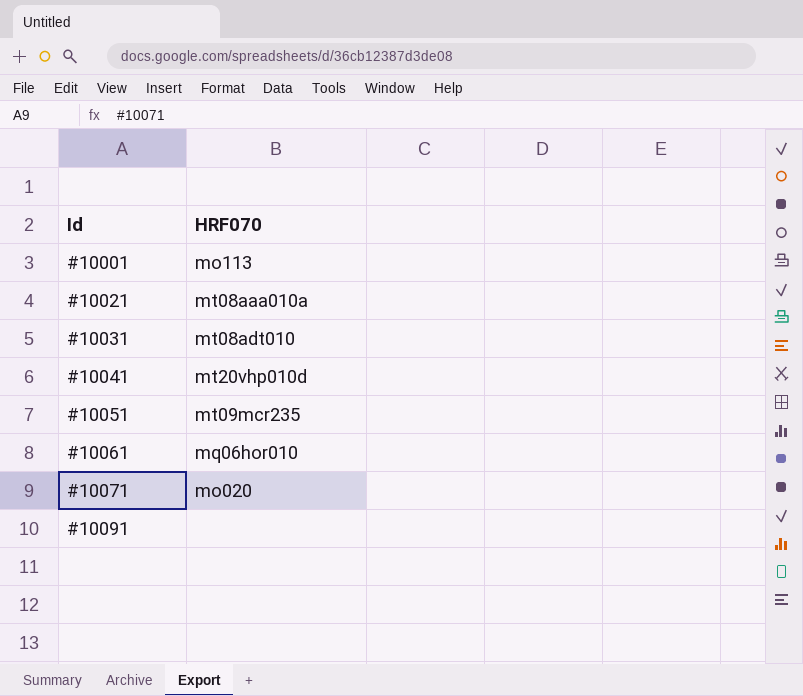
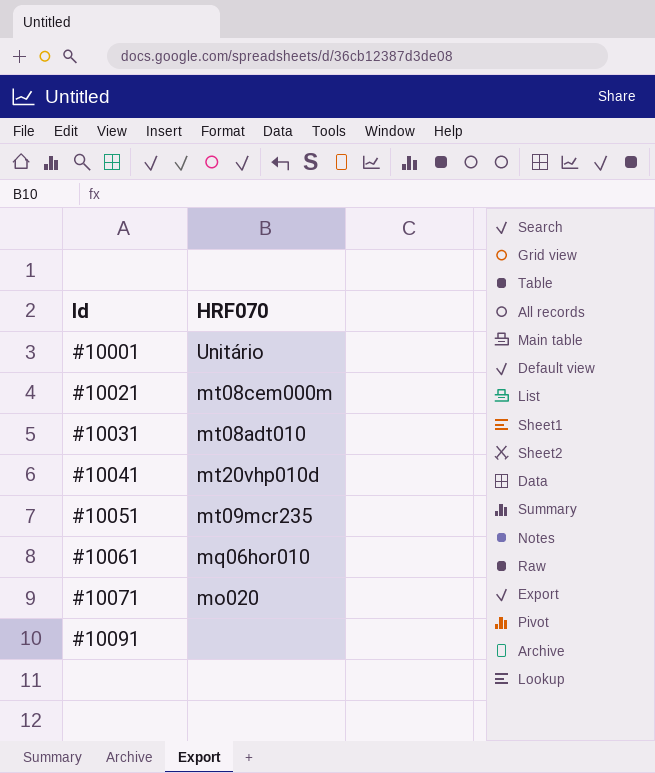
#10001 | HRF070: mo113 -> Unitário
#10021 | HRF070: mt08aaa010a -> mt08cem000m

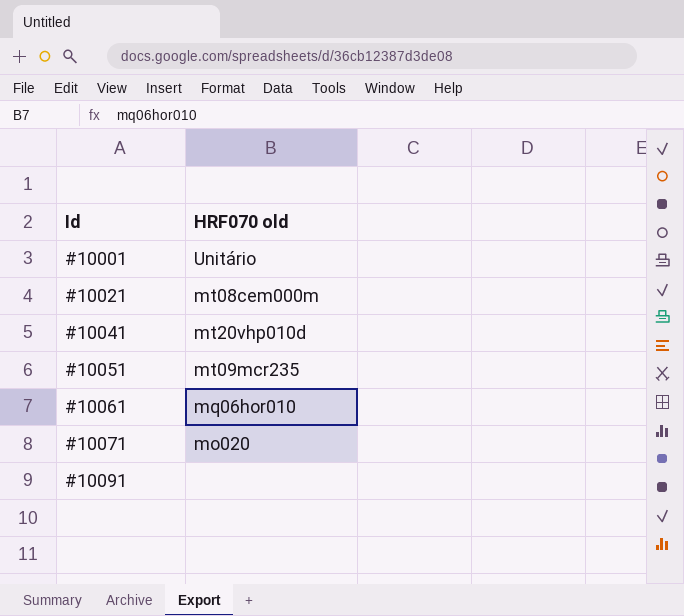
column name: HRF070 -> HRF070 old
row #10031: mt08adt010 -> none

